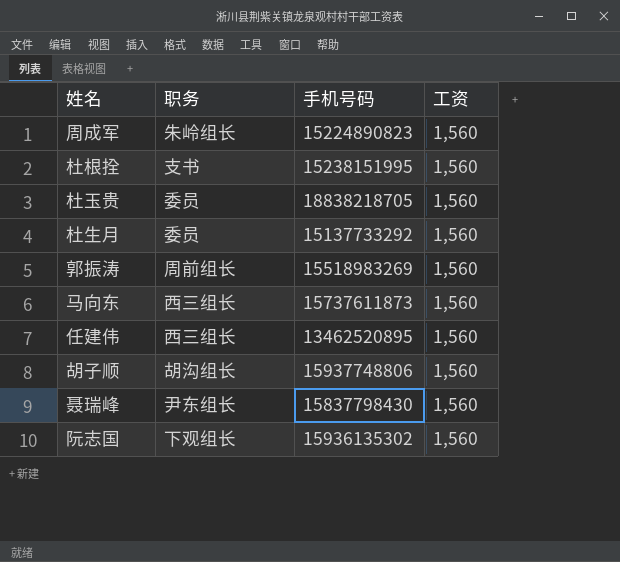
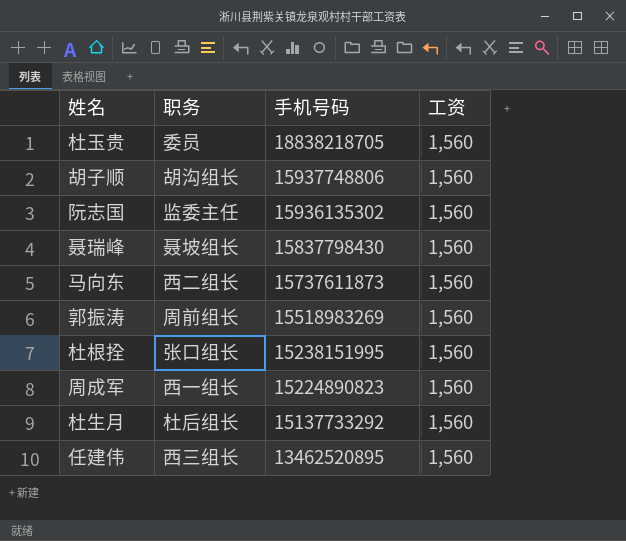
row order: none -> 手机号码 descending
阮志国 | 职务: 下观组长 -> 监委主任
聂瑞峰 | 职务: 尹东组长 -> 聂坡组长
马向东 | 职务: 西三组长 -> 西二组长
杜根拴 | 职务: 支书 -> 张口组长
周成军 | 职务: 朱岭组长 -> 西一组长
杜生月 | 职务: 委员 -> 杜后组长

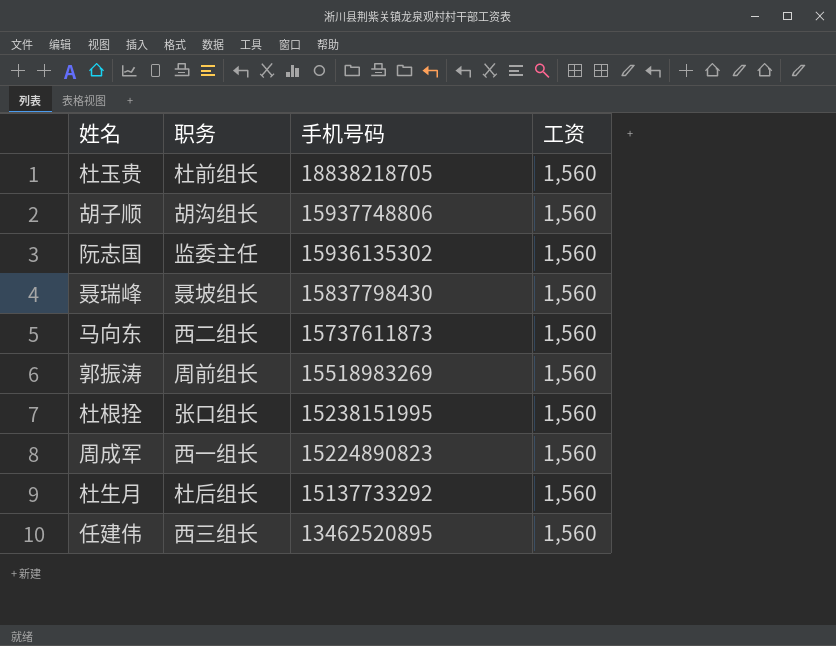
杜玉贵 | 职务: 委员 -> 杜前组长

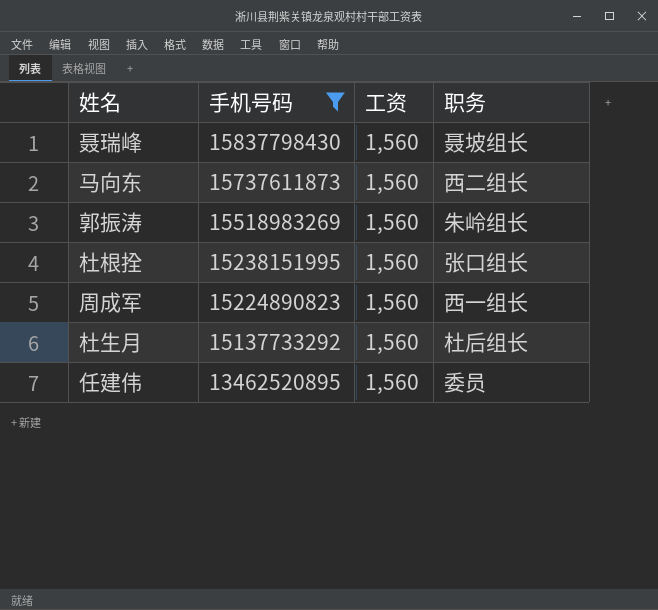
filter: none -> 手机号码 <= 15837798430
column 职务 | position: 2 -> 4
郭振涛 | 职务: 周前组长 -> 朱岭组长
任建伟 | 职务: 西三组长 -> 委员

